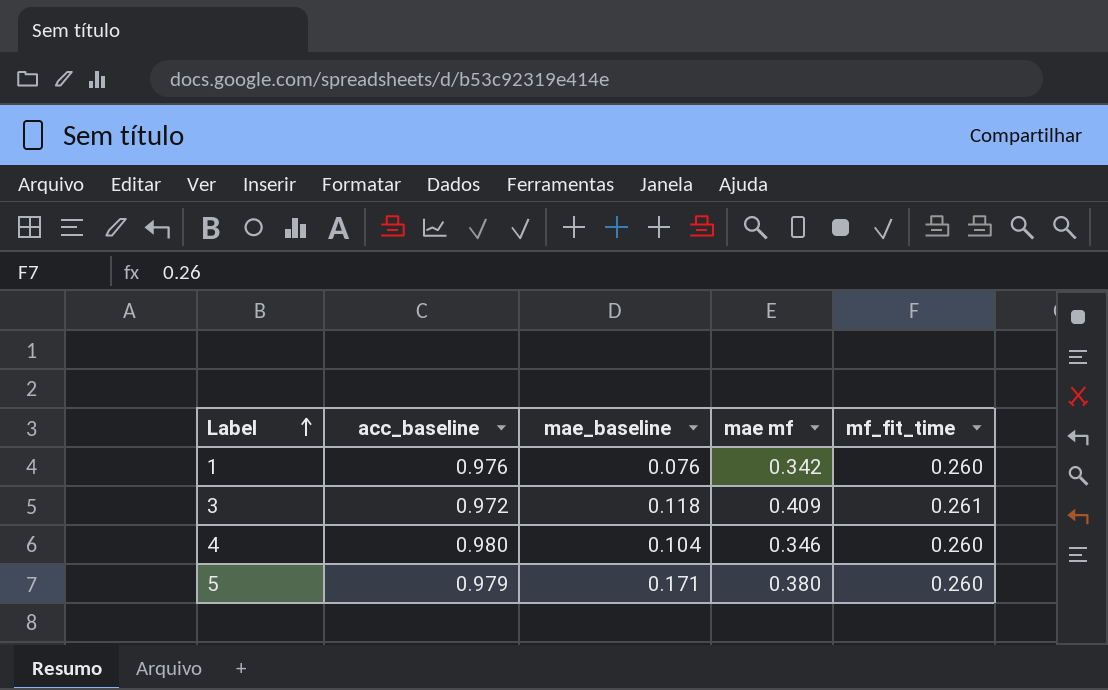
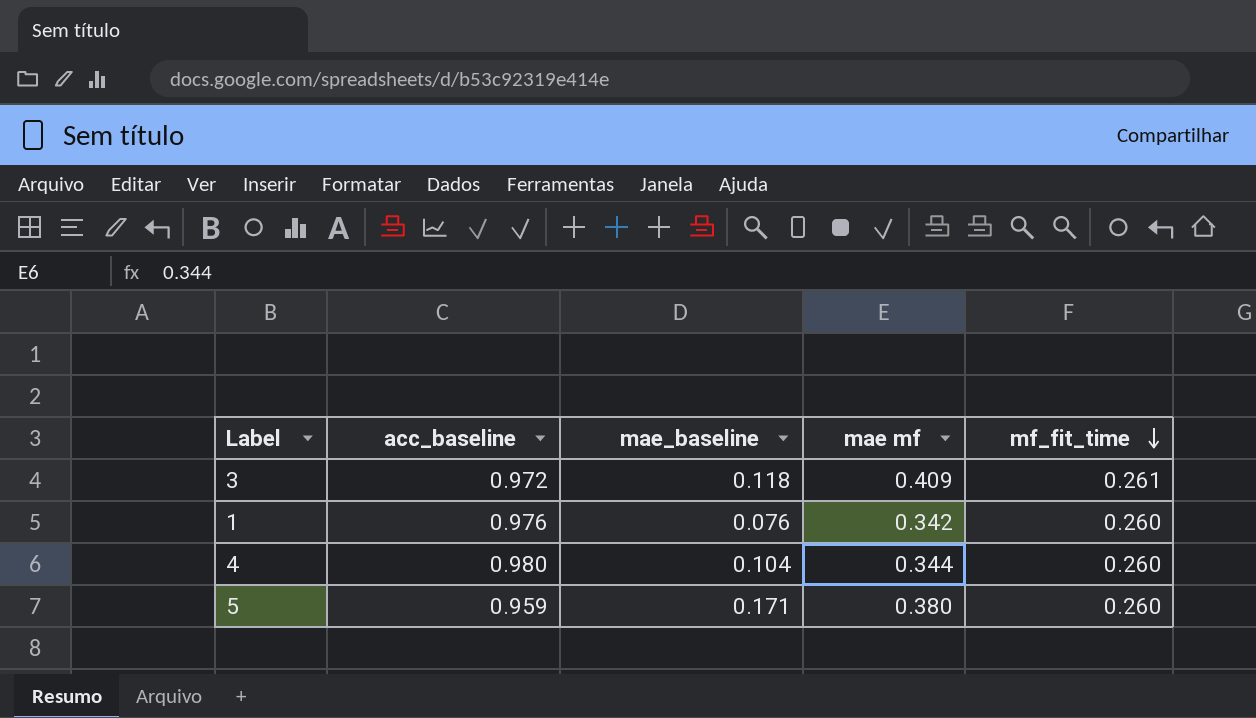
row order: Label ascending -> mf_fit_time descending
4 | mae mf: 0.346 -> 0.344
5 | acc_baseline: 0.979 -> 0.959

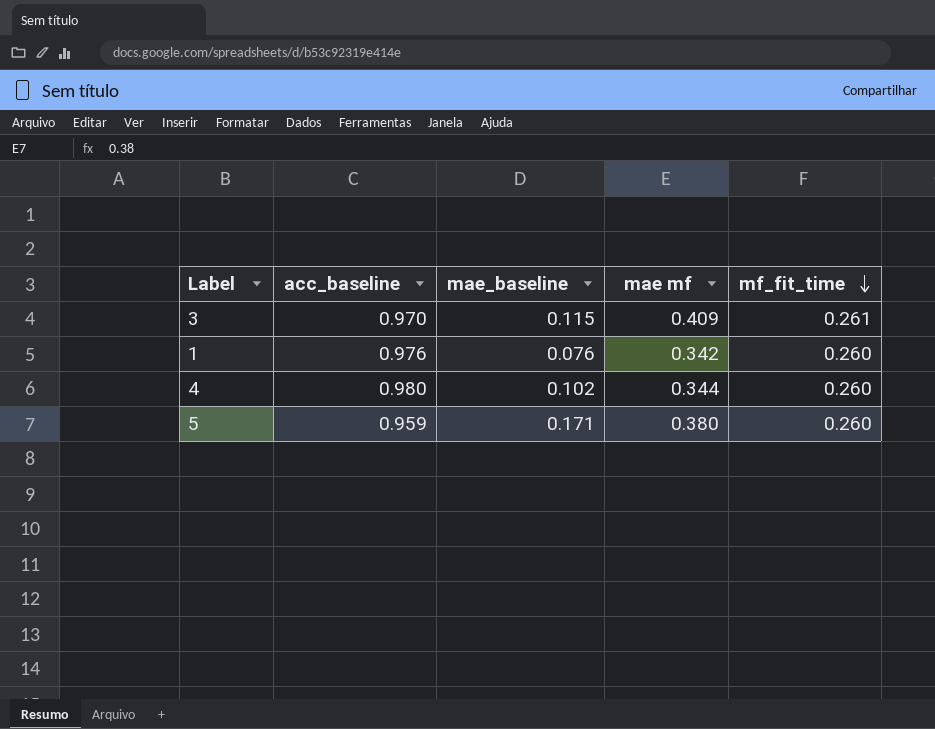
3 | acc_baseline: 0.972 -> 0.970
3 | mae_baseline: 0.118 -> 0.115
4 | mae_baseline: 0.104 -> 0.102

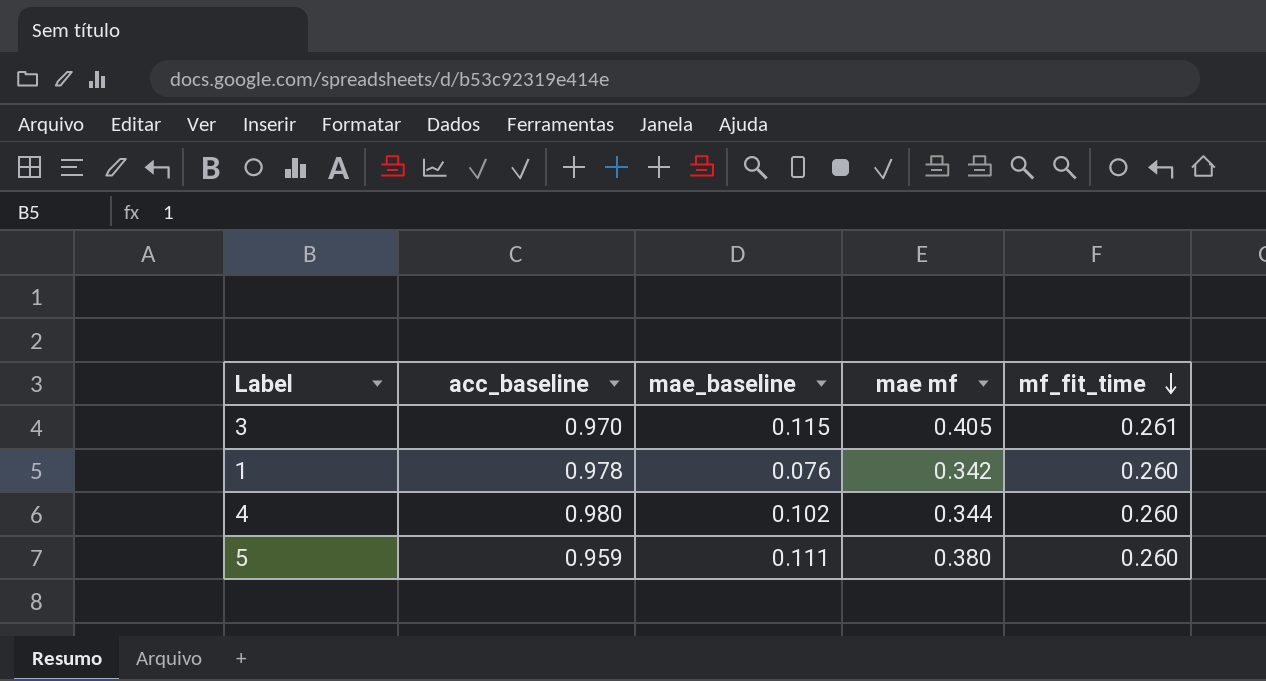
3 | mae mf: 0.409 -> 0.405
1 | acc_baseline: 0.976 -> 0.978
5 | mae_baseline: 0.171 -> 0.111

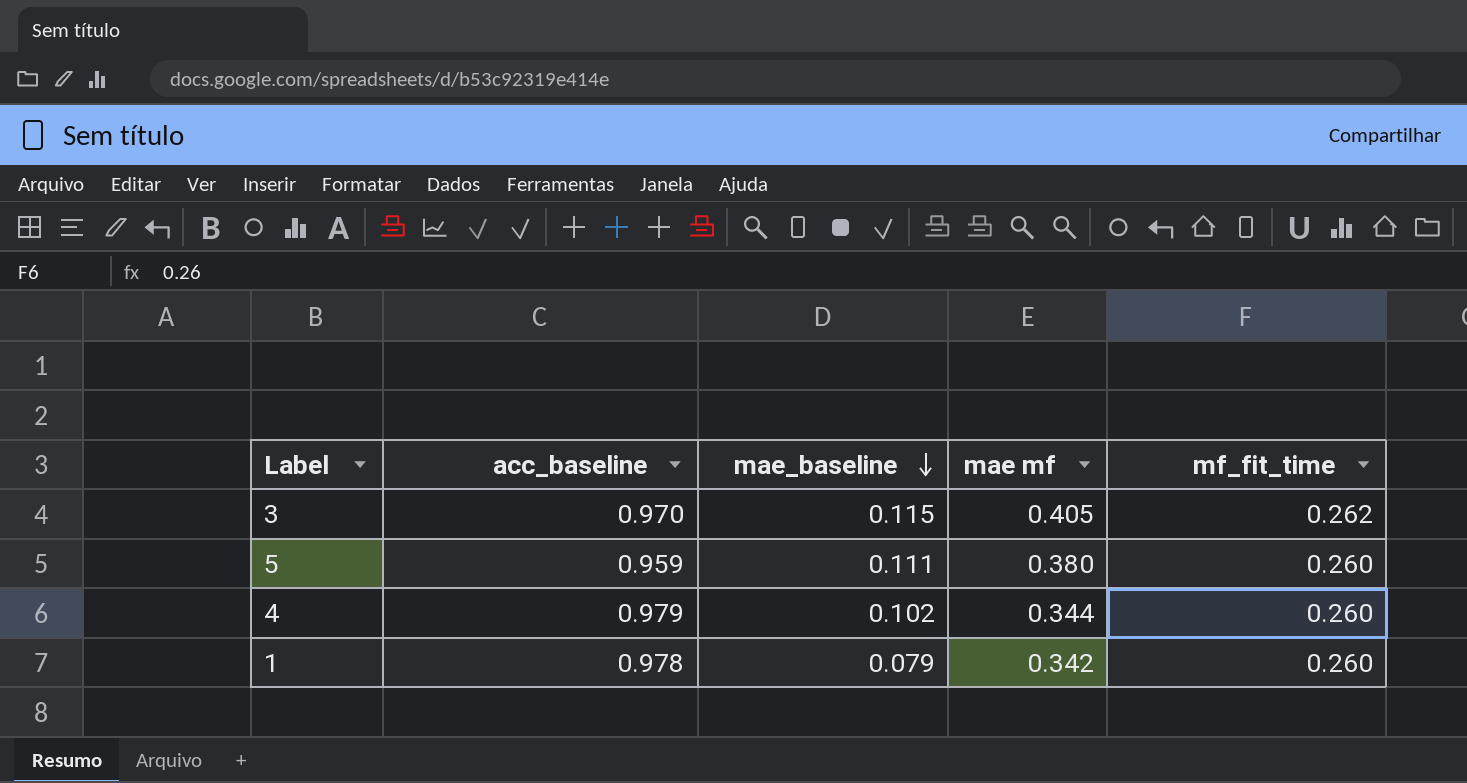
row order: mf_fit_time descending -> mae_baseline descending
3 | mf_fit_time: 0.261 -> 0.262
4 | acc_baseline: 0.980 -> 0.979
1 | mae_baseline: 0.076 -> 0.079

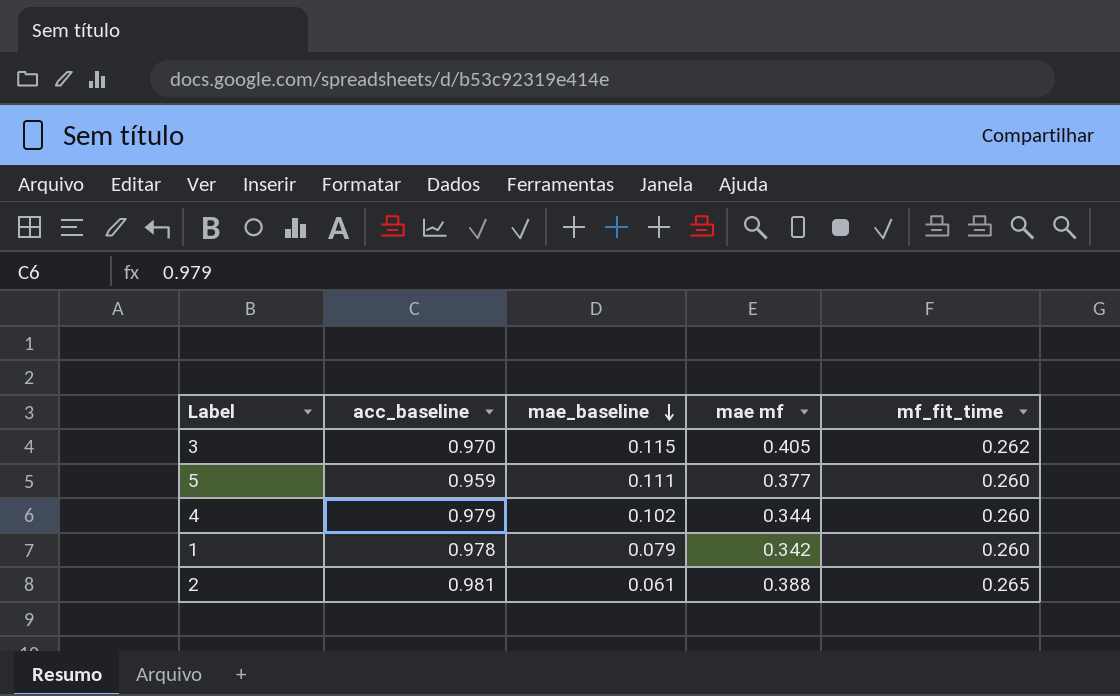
5 | mae mf: 0.380 -> 0.377
row 2: none -> 0.981 | 0.061 | 0.388 | 0.265

